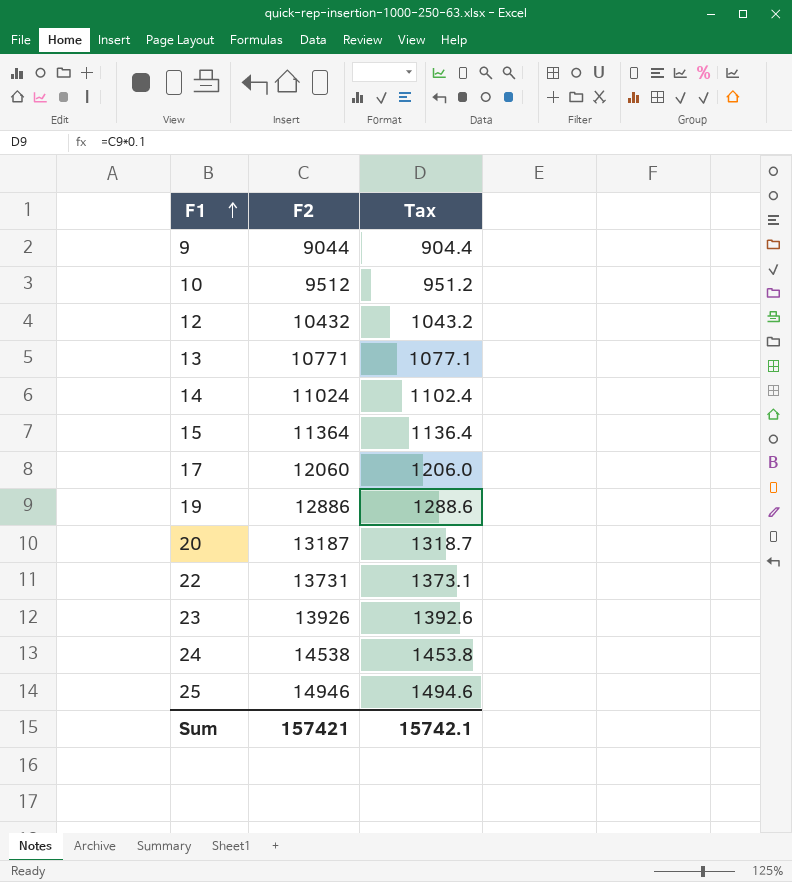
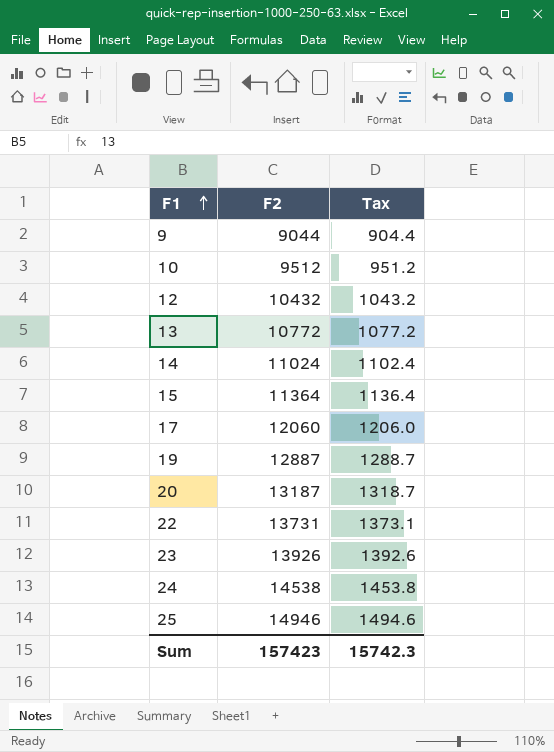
13 | F2: 10771 -> 10772
13 | Tax: 1077.1 -> 1077.2
19 | F2: 12886 -> 12887
19 | Tax: 1288.6 -> 1288.7
Sum | F2: 157421 -> 157423
Sum | Tax: 15742.1 -> 15742.3

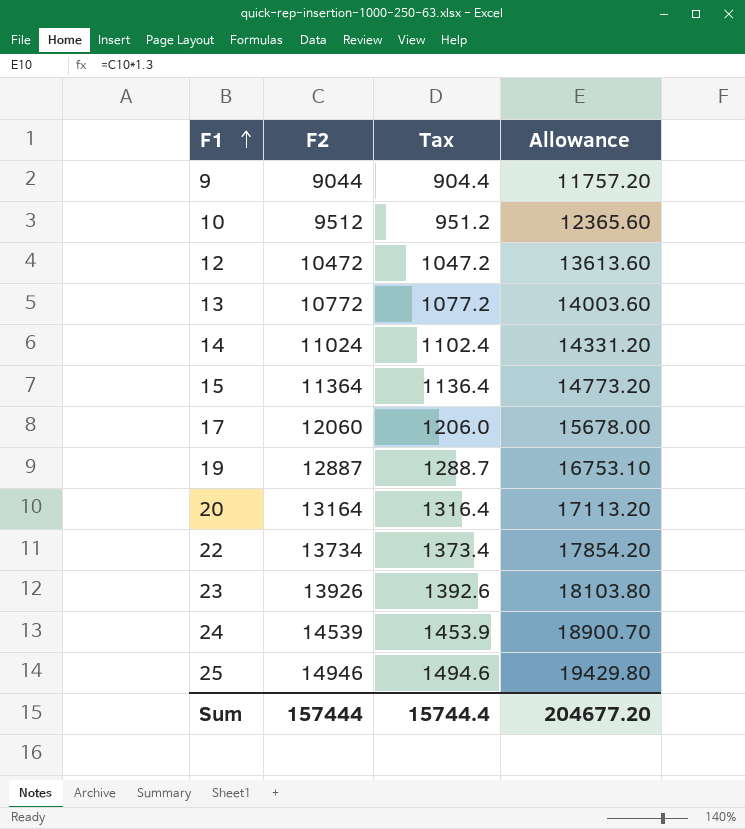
column Allowance | formula: none -> [F2] * 1.3
12 | F2: 10432 -> 10472
12 | Tax: 1043.2 -> 1047.2
20 | F2: 13187 -> 13164
20 | Tax: 1318.7 -> 1316.4
22 | F2: 13731 -> 13734
22 | Tax: 1373.1 -> 1373.4
24 | F2: 14538 -> 14539
24 | Tax: 1453.8 -> 1453.9
Sum | F2: 157423 -> 157444
Sum | Tax: 15742.3 -> 15744.4

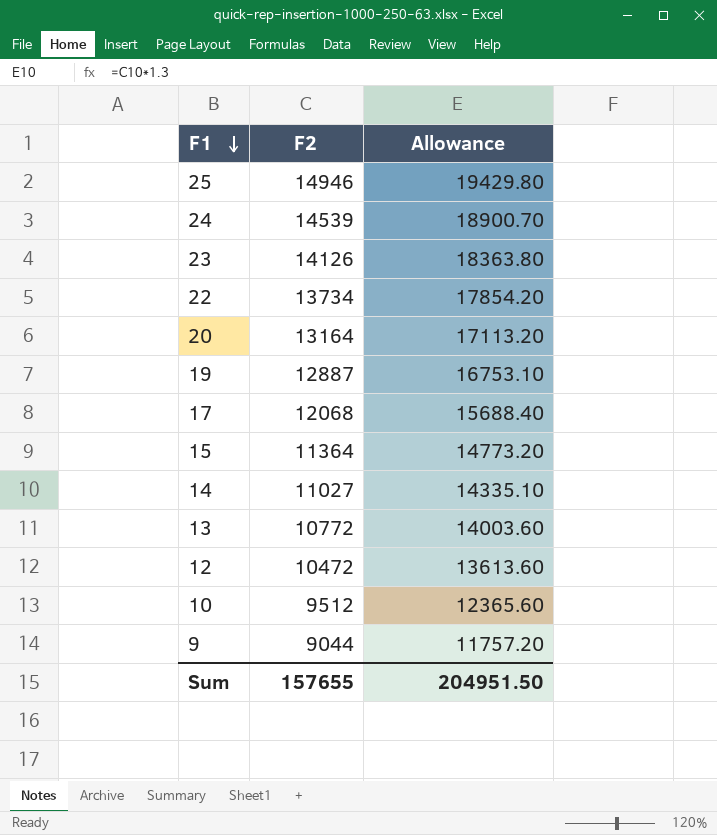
row order: F1 ascending -> F1 descending
column Tax | formula: [F2] * 0.1 -> none
23 | F2: 13926 -> 14126
23 | Allowance: 18103.80 -> 18363.80
17 | F2: 12060 -> 12068
17 | Allowance: 15678.00 -> 15688.40
14 | F2: 11024 -> 11027
14 | Allowance: 14331.20 -> 14335.10
Sum | F2: 157444 -> 157655
Sum | Allowance: 204677.20 -> 204951.50

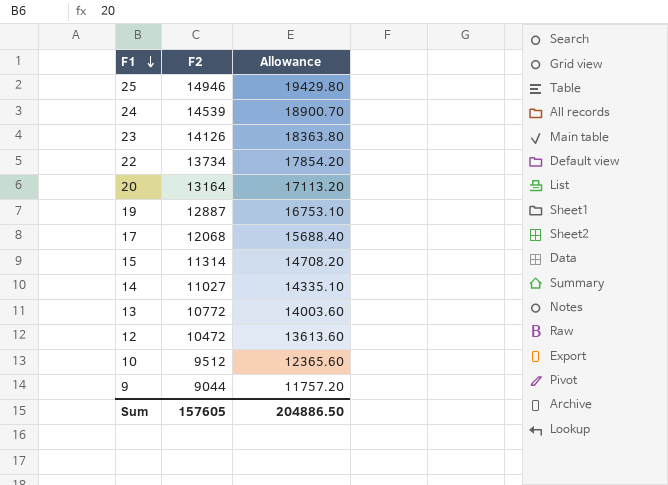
15 | F2: 11364 -> 11314
15 | Allowance: 14773.20 -> 14708.20
Sum | F2: 157655 -> 157605
Sum | Allowance: 204951.50 -> 204886.50

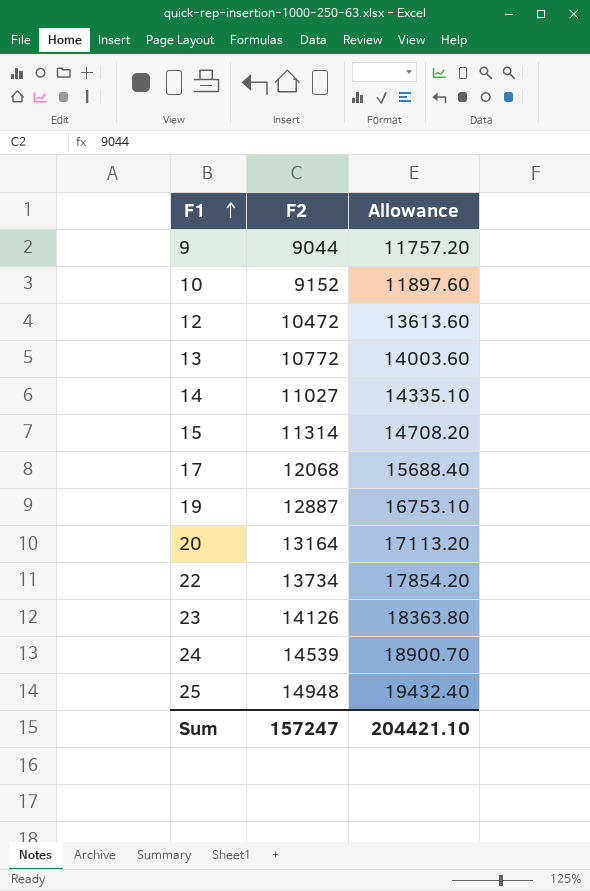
row order: F1 descending -> F1 ascending
10 | F2: 9512 -> 9152
10 | Allowance: 12365.60 -> 11897.60
25 | F2: 14946 -> 14948
25 | Allowance: 19429.80 -> 19432.40
Sum | F2: 157605 -> 157247
Sum | Allowance: 204886.50 -> 204421.10

